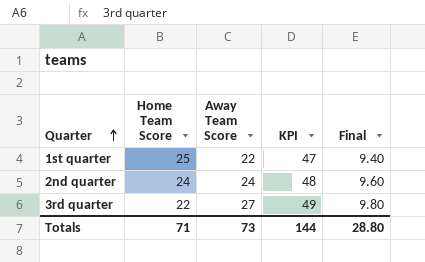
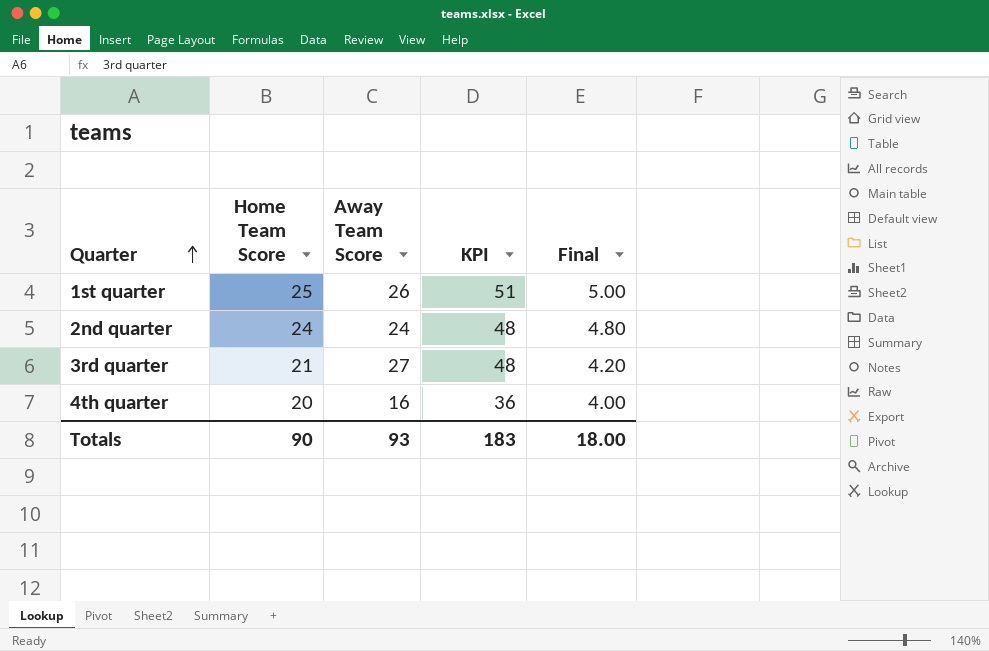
column Final | formula: [KPI] * 0.2 -> [Home Team Score] * 0.2
1st quarter | Away Team Score: 22 -> 26
1st quarter | KPI: 47 -> 51
3rd quarter | Home Team Score: 22 -> 21
3rd quarter | KPI: 49 -> 48
row 4th quarter: none -> 20 | 16 | 36 | 4.00
Totals | Home Team Score: 71 -> 90
Totals | Away Team Score: 73 -> 93
Totals | KPI: 144 -> 183
Totals | Final: 28.80 -> 18.00

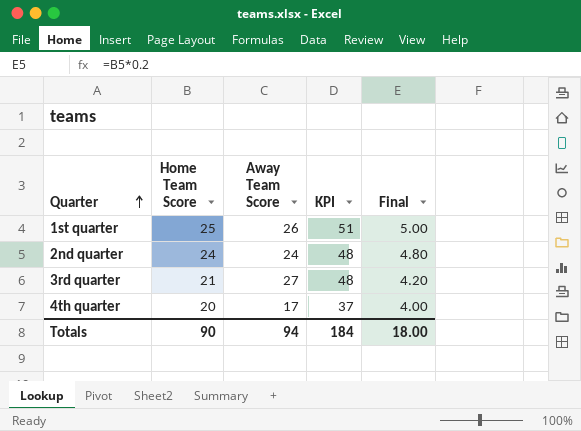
4th quarter | Away Team Score: 16 -> 17
4th quarter | KPI: 36 -> 37
Totals | Away Team Score: 93 -> 94
Totals | KPI: 183 -> 184

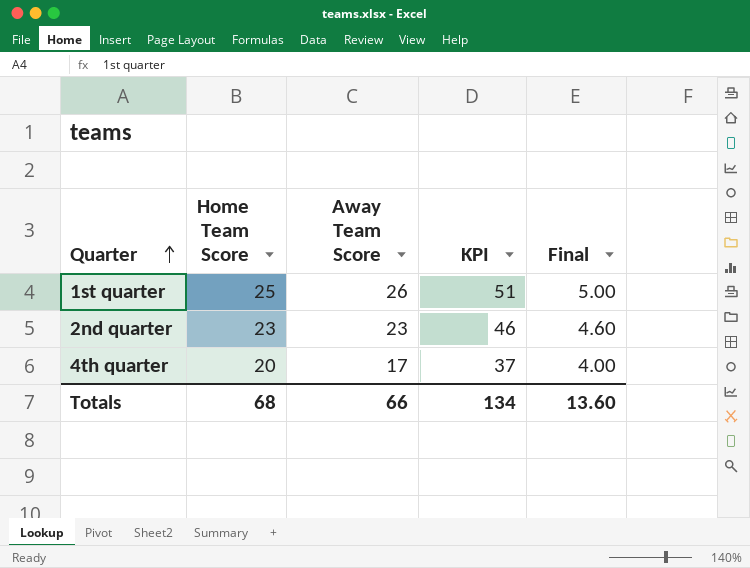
row 3rd quarter: 21 | 27 | 48 | 4.20 -> none
2nd quarter | Home Team Score: 24 -> 23
2nd quarter | Away Team Score: 24 -> 23
2nd quarter | KPI: 48 -> 46
2nd quarter | Final: 4.80 -> 4.60
Totals | Home Team Score: 90 -> 68
Totals | Away Team Score: 94 -> 66
Totals | KPI: 184 -> 134
Totals | Final: 18.00 -> 13.60

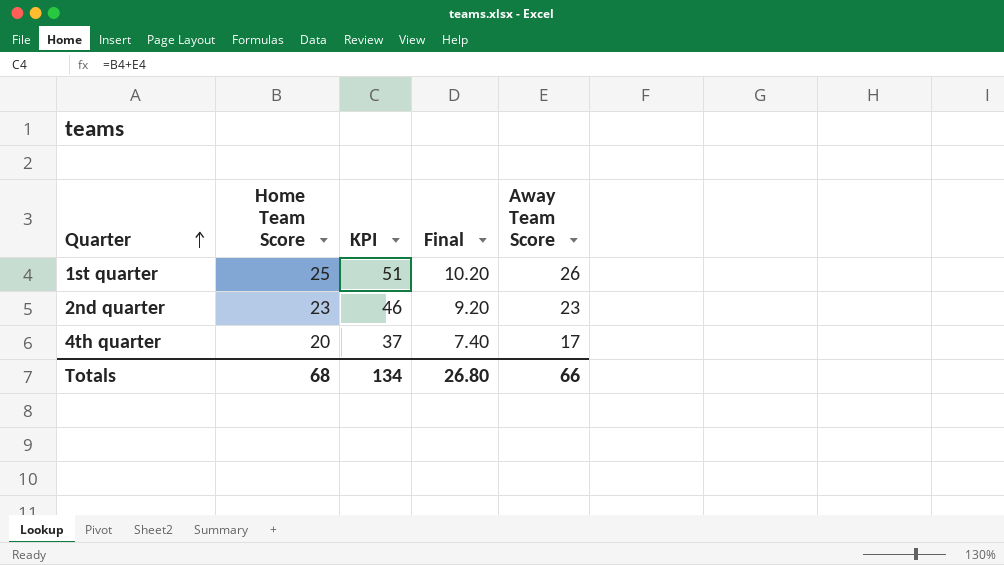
column Final | formula: [Home Team Score] * 0.2 -> [KPI] * 0.2
column Away Team Score | position: 3 -> 5
Totals | Final: 13.60 -> 26.80

